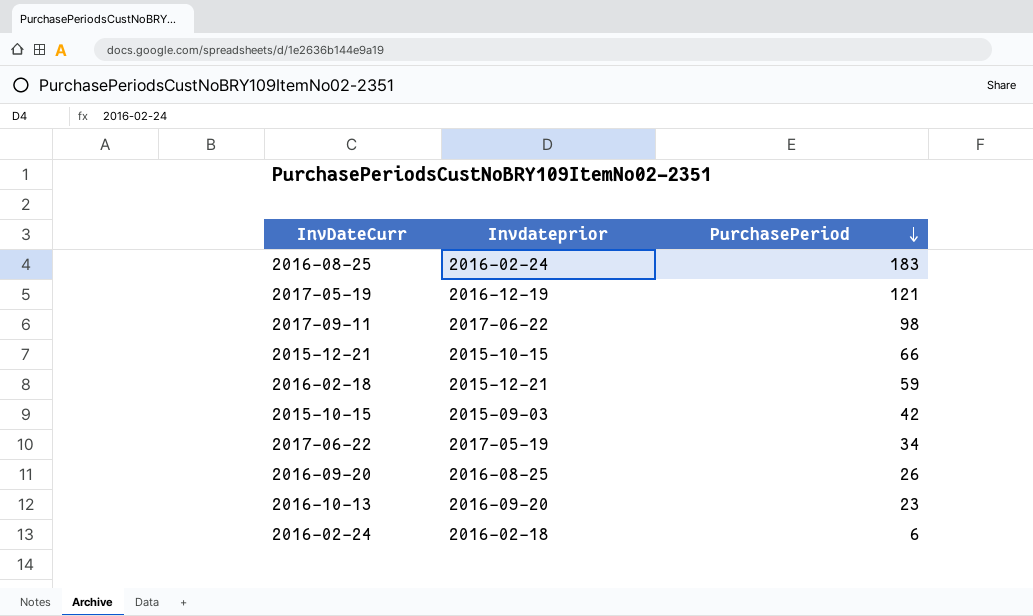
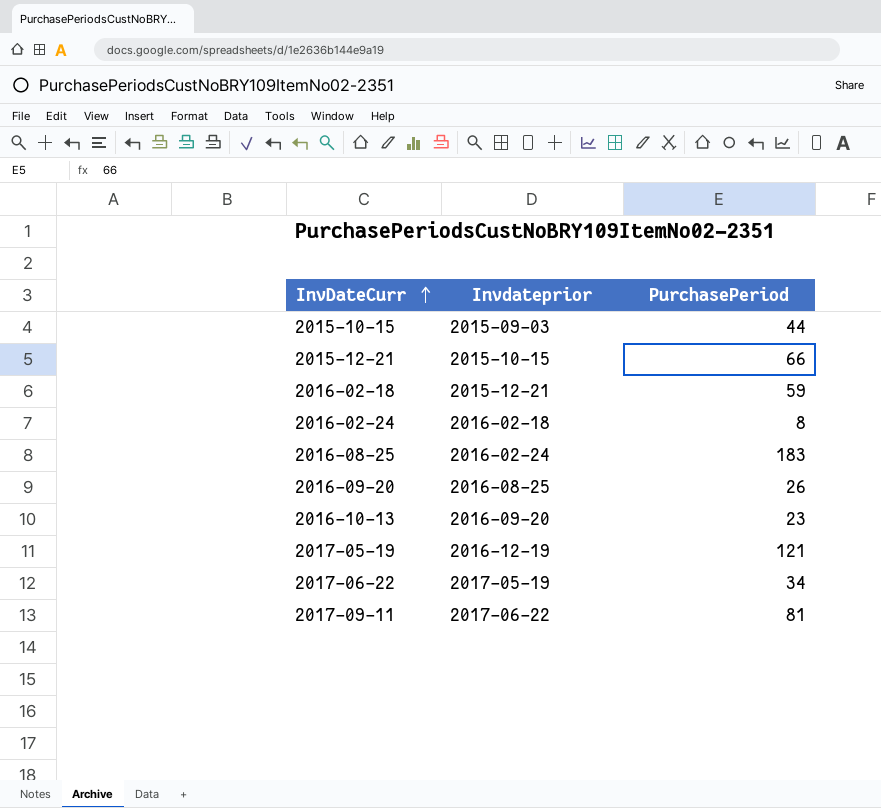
row order: PurchasePeriod descending -> InvDateCurr ascending
2015-10-15 | PurchasePeriod: 42 -> 44
2016-02-24 | PurchasePeriod: 6 -> 8
2017-09-11 | PurchasePeriod: 98 -> 81

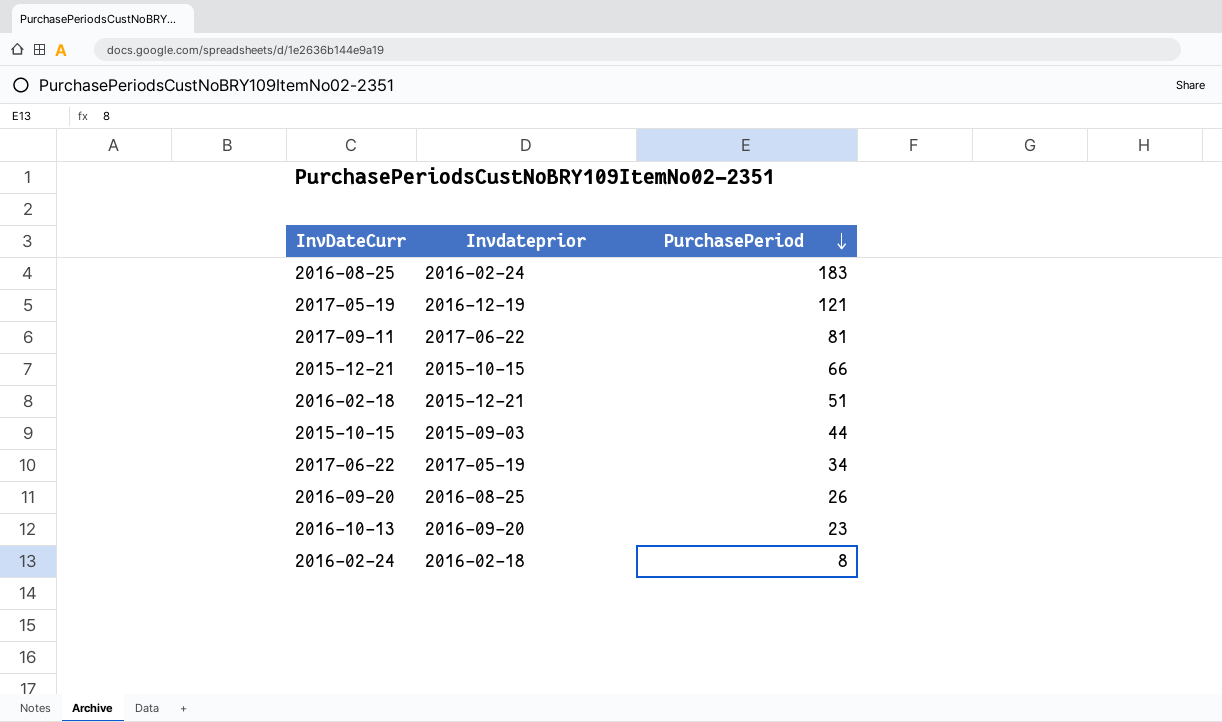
row order: InvDateCurr ascending -> PurchasePeriod descending
2016-02-18 | PurchasePeriod: 59 -> 51

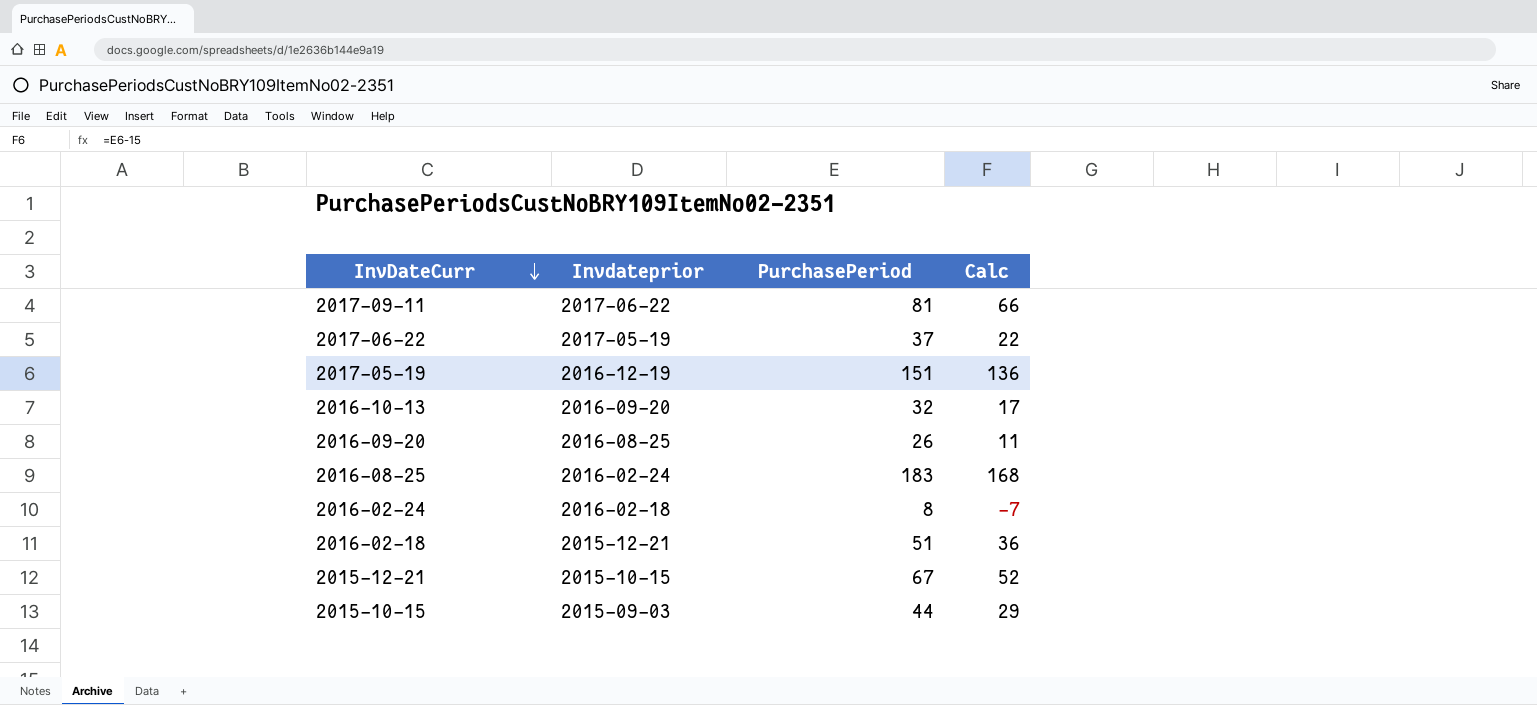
row order: PurchasePeriod descending -> InvDateCurr descending
column Calc | formula: none -> [PurchasePeriod] - 15
2017-06-22 | PurchasePeriod: 34 -> 37
2017-05-19 | PurchasePeriod: 121 -> 151
2016-10-13 | PurchasePeriod: 23 -> 32
2015-12-21 | PurchasePeriod: 66 -> 67

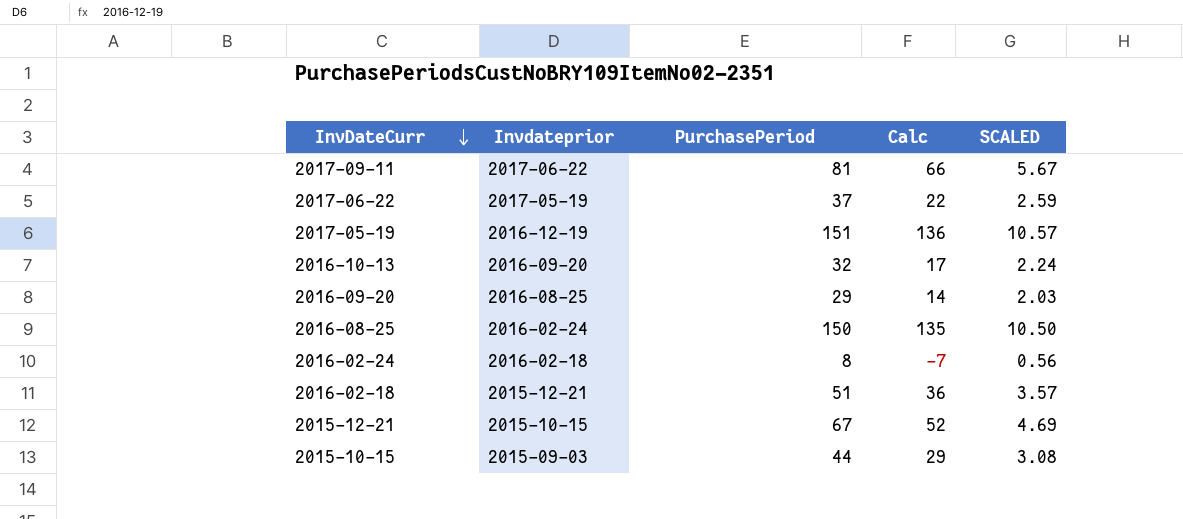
column SCALED | formula: none -> [PurchasePeriod] * 0.07
2016-09-20 | PurchasePeriod: 26 -> 29
2016-09-20 | Calc: 11 -> 14
2016-08-25 | PurchasePeriod: 183 -> 150
2016-08-25 | Calc: 168 -> 135

